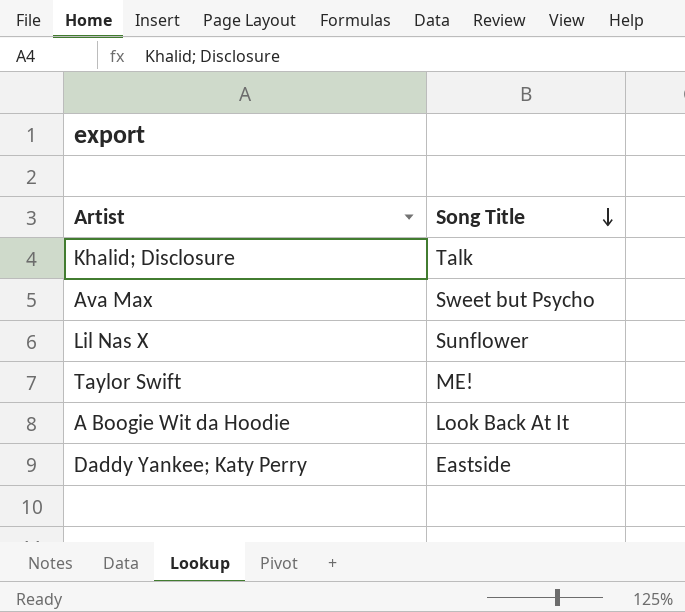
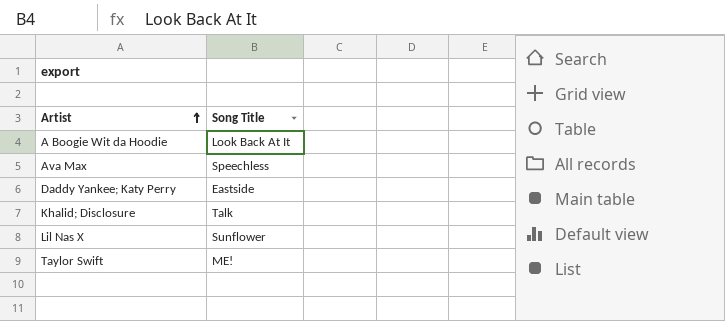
row order: Song Title descending -> Artist ascending
Ava Max | Song Title: Sweet but Psycho -> Speechless

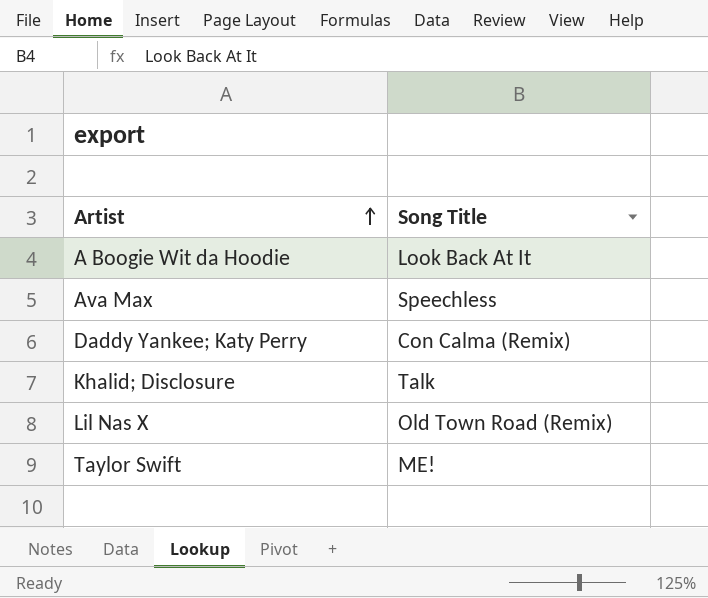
Daddy Yankee; Katy Perry | Song Title: Eastside -> Con Calma (Remix)
Lil Nas X | Song Title: Sunflower -> Old Town Road (Remix)

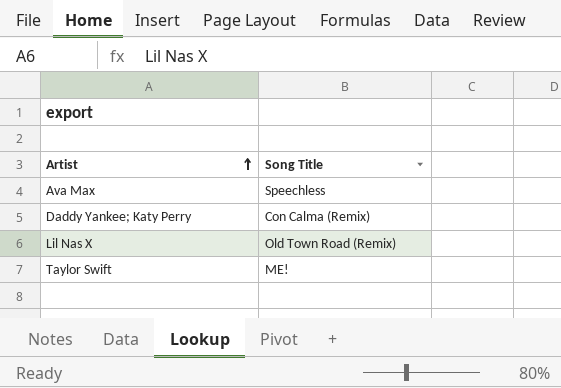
row A Boogie Wit da Hoodie: Look Back At It -> none
row Khalid; Disclosure: Talk -> none

